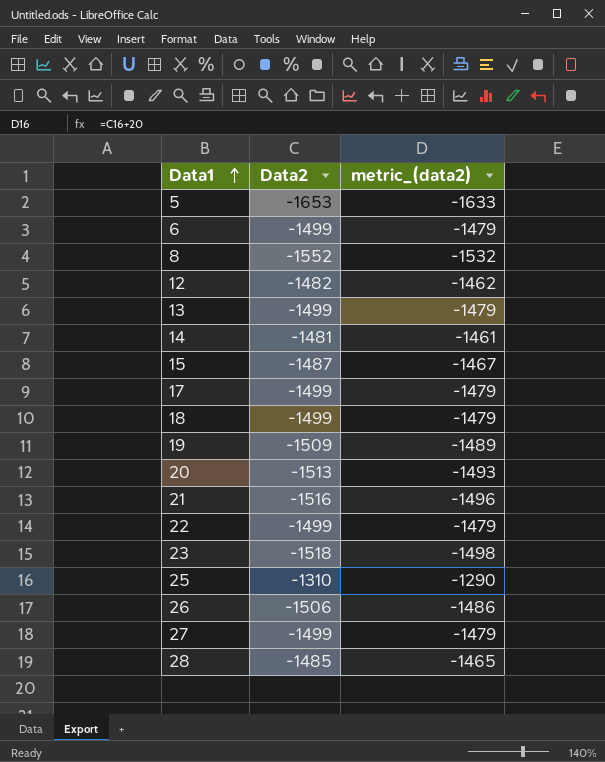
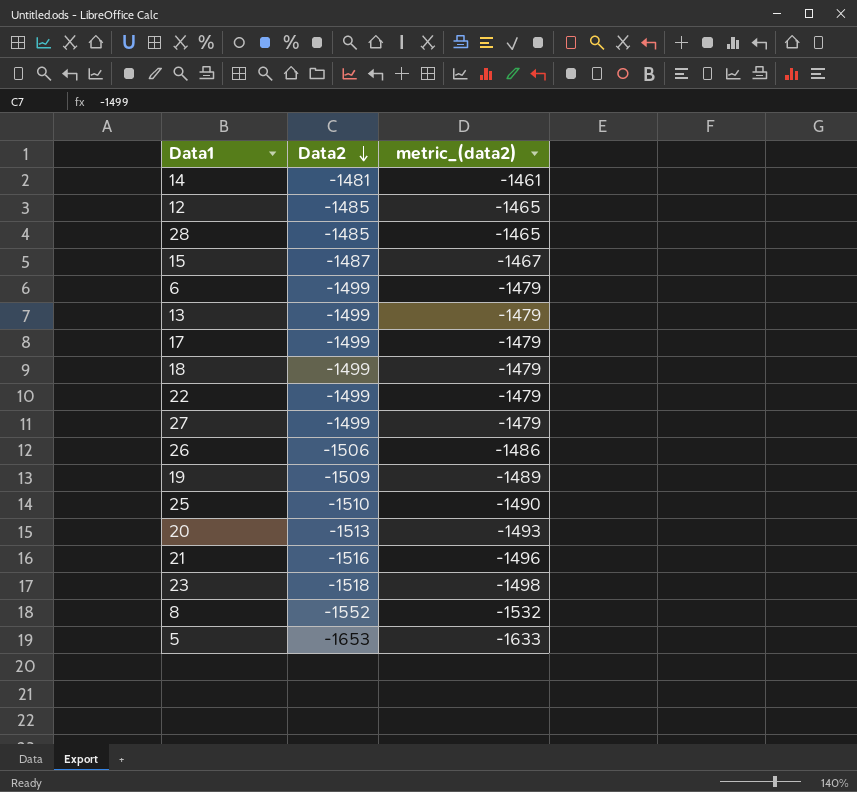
row order: Data1 ascending -> Data2 descending
12 | Data2: -1482 -> -1485
12 | metric_(data2): -1462 -> -1465
25 | Data2: -1310 -> -1510
25 | metric_(data2): -1290 -> -1490

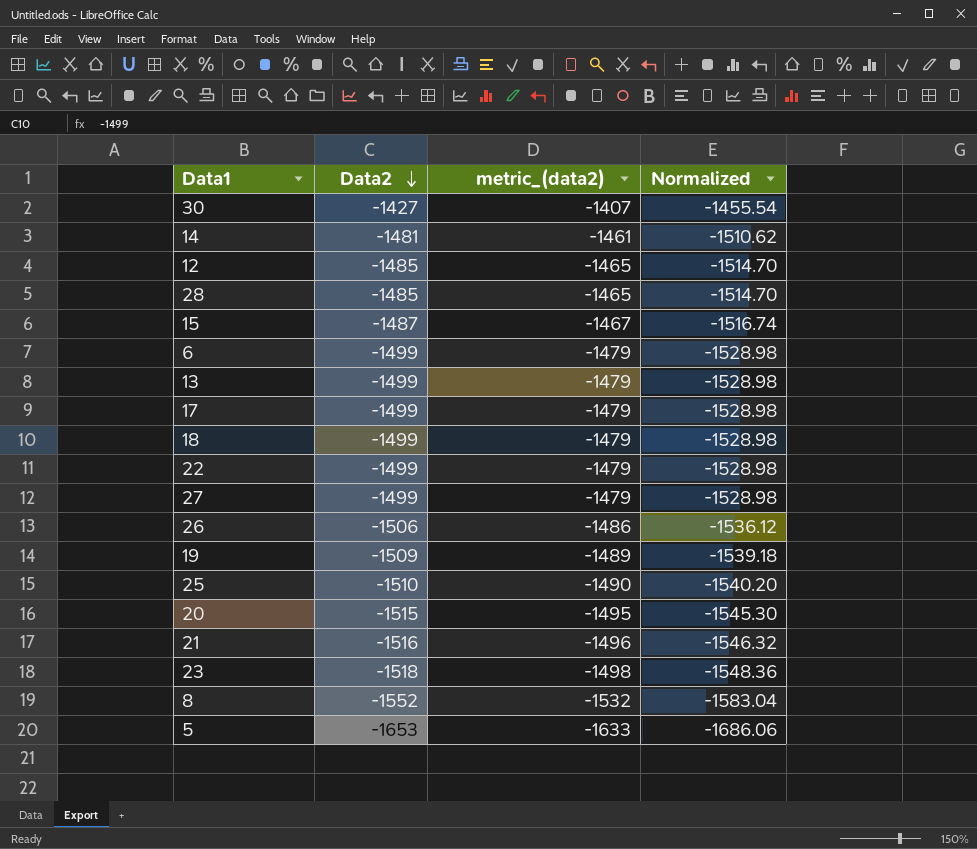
column Normalized | formula: none -> [Data2] * 1.02
row 30: none -> -1427 | -1407 | -1455.54
20 | Data2: -1513 -> -1515
20 | metric_(data2): -1493 -> -1495

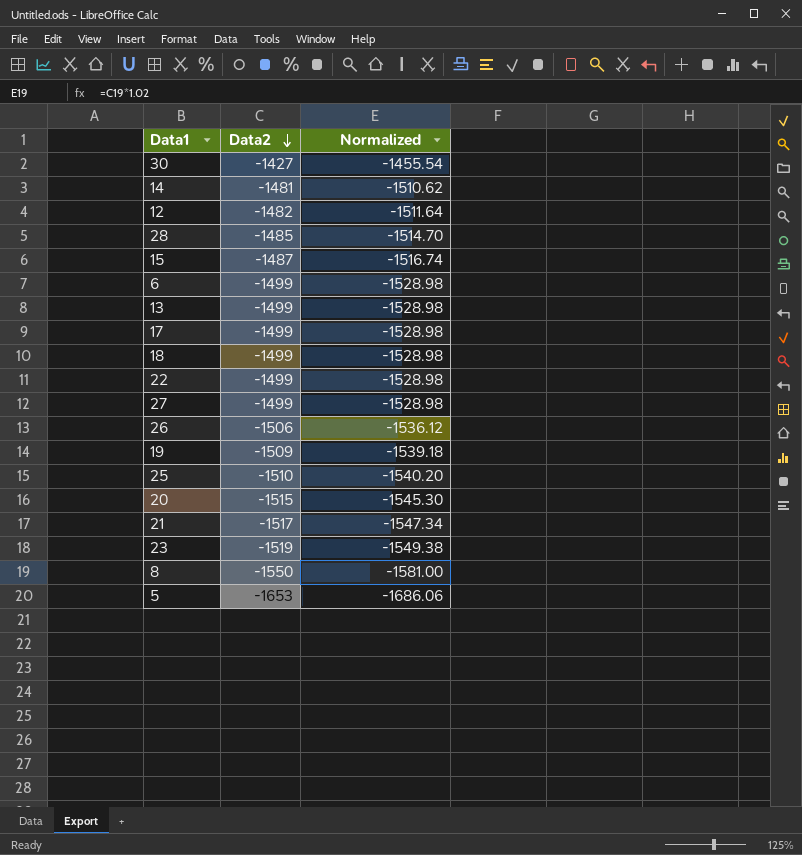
column metric_(data2) | formula: [Data2] + 20 -> none
12 | Data2: -1485 -> -1482
12 | Normalized: -1514.70 -> -1511.64
21 | Data2: -1516 -> -1517
21 | Normalized: -1546.32 -> -1547.34
23 | Data2: -1518 -> -1519
23 | Normalized: -1548.36 -> -1549.38
8 | Data2: -1552 -> -1550
8 | Normalized: -1583.04 -> -1581.00

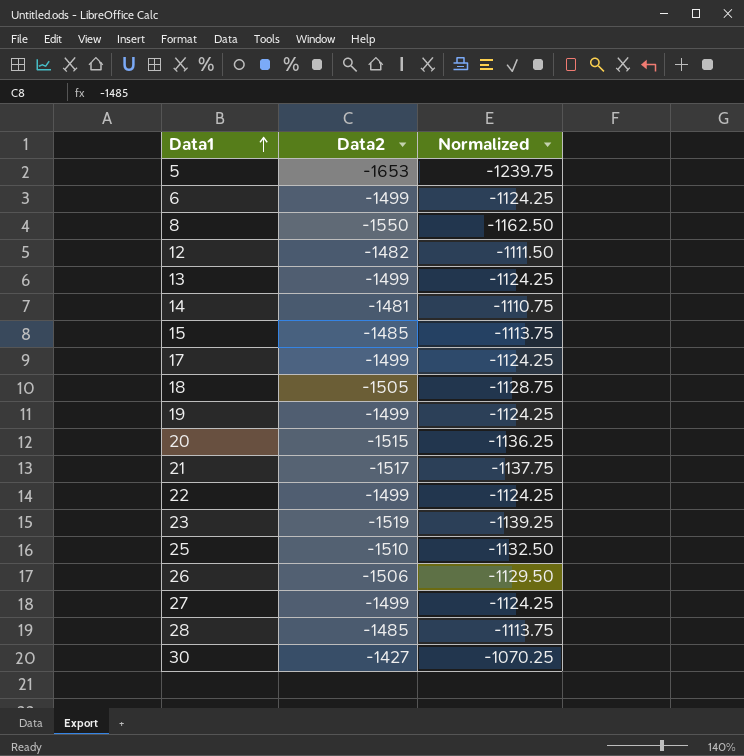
row order: Data2 descending -> Data1 ascending
column Normalized | formula: [Data2] * 1.02 -> [Data2] * 0.75
15 | Data2: -1487 -> -1485
18 | Data2: -1499 -> -1505
19 | Data2: -1509 -> -1499

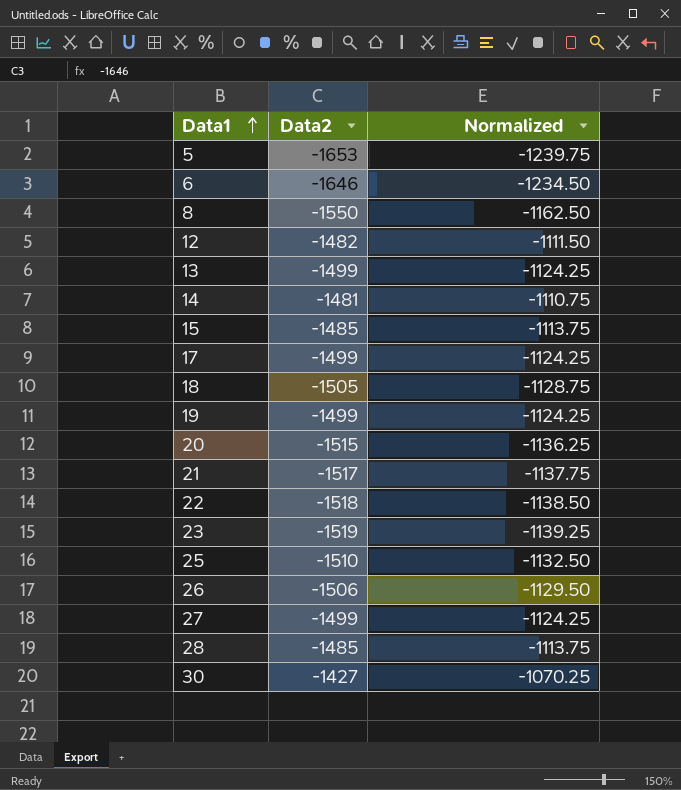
6 | Data2: -1499 -> -1646
6 | Normalized: -1124.25 -> -1234.50
22 | Data2: -1499 -> -1518
22 | Normalized: -1124.25 -> -1138.50

